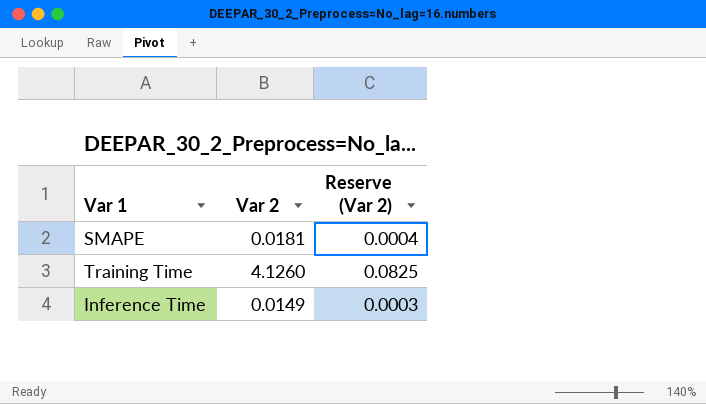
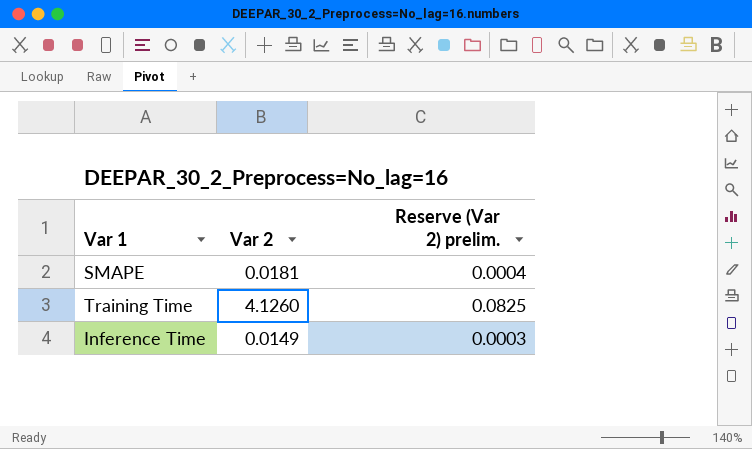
column name: Reserve (Var 2) -> Reserve (Var 2) prelim.

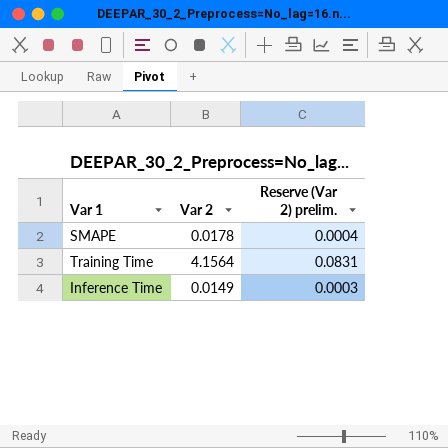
SMAPE | Var 2: 0.0181 -> 0.0178
Training Time | Var 2: 4.1260 -> 4.1564
Training Time | Reserve (Var 2) prelim.: 0.0825 -> 0.0831

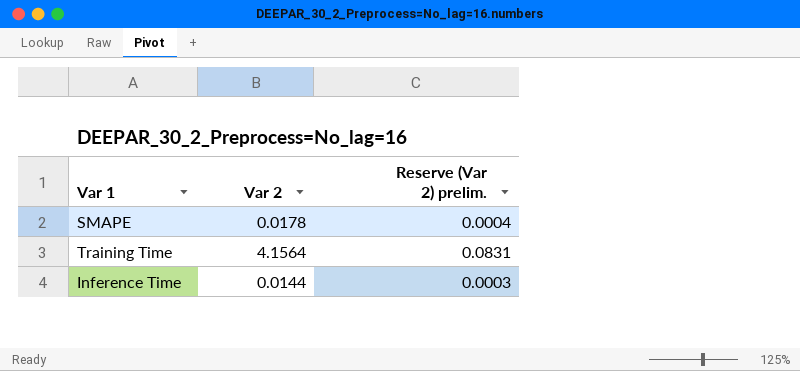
Inference Time | Var 2: 0.0149 -> 0.0144

